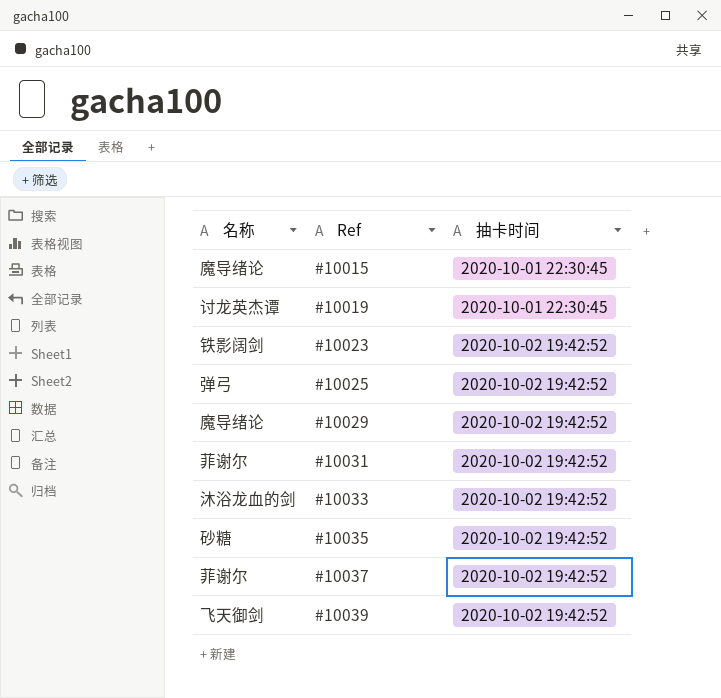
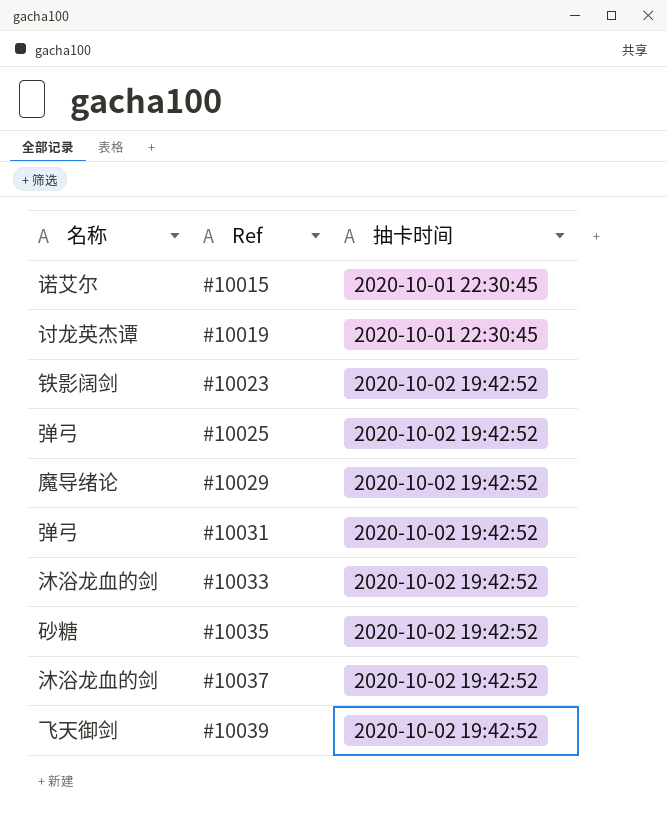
#10015 | 名称: 魔导绪论 -> 诺艾尔
#10031 | 名称: 菲谢尔 -> 弹弓
#10037 | 名称: 菲谢尔 -> 沐浴龙血的剑

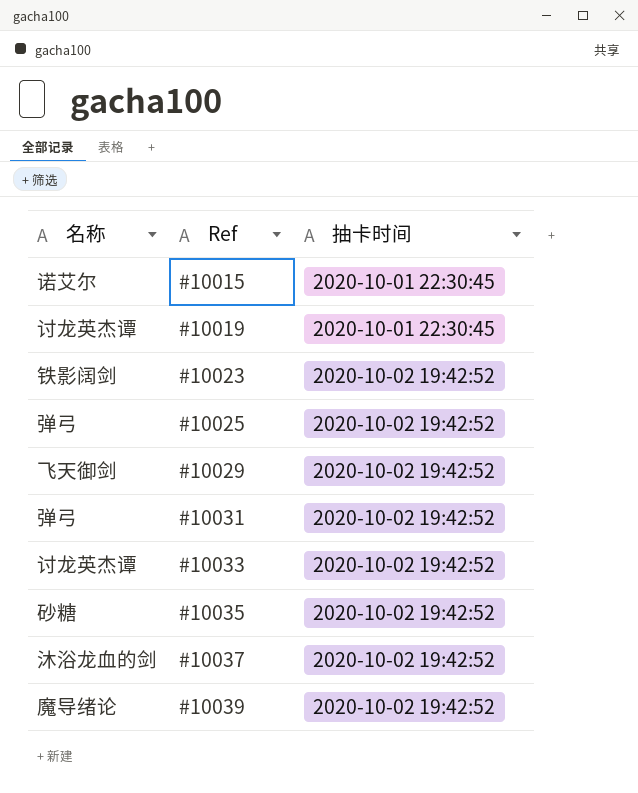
#10029 | 名称: 魔导绪论 -> 飞天御剑
#10033 | 名称: 沐浴龙血的剑 -> 讨龙英杰谭
#10039 | 名称: 飞天御剑 -> 魔导绪论

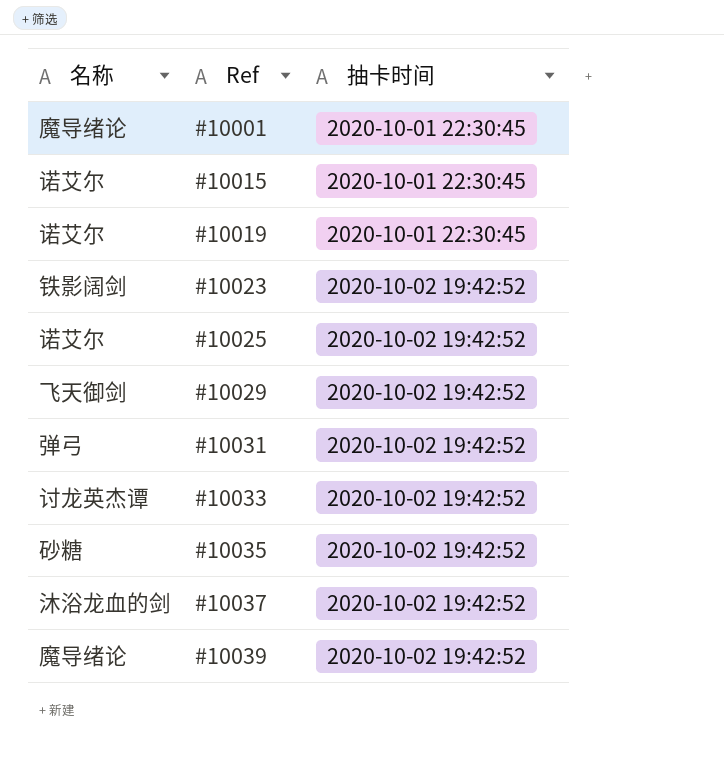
row #10001: none -> 魔导绪论 | 2020-10-01 22:30:45
#10019 | 名称: 讨龙英杰谭 -> 诺艾尔
#10025 | 名称: 弹弓 -> 诺艾尔

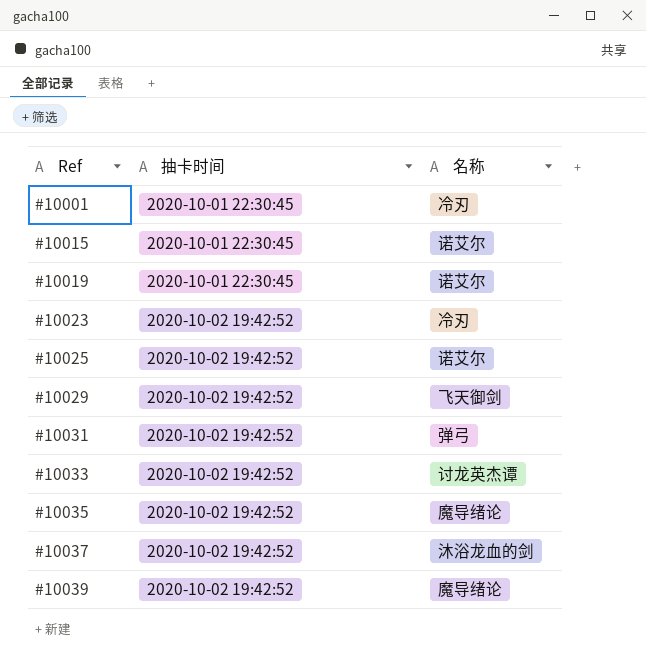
column 名称 | position: 1 -> 3
#10001 | 名称: 魔导绪论 -> 冷刃
#10023 | 名称: 铁影阔剑 -> 冷刃
#10035 | 名称: 砂糖 -> 魔导绪论

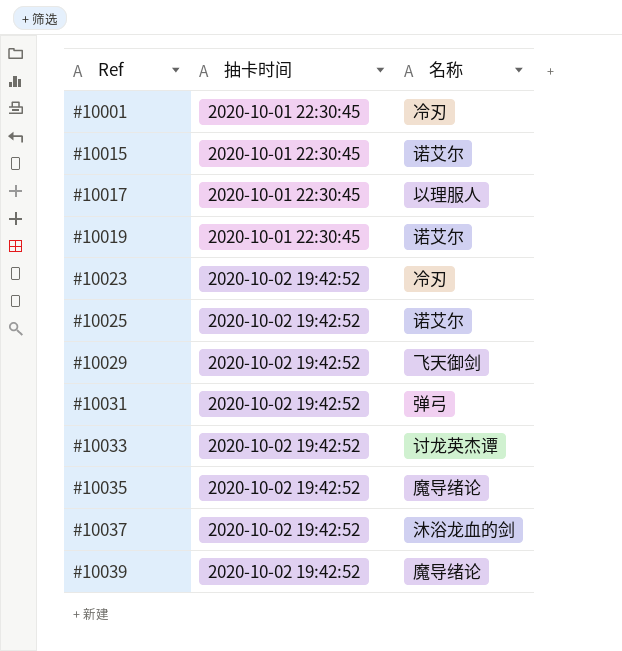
row #10017: none -> 2020-10-01 22:30:45 | 以理服人

